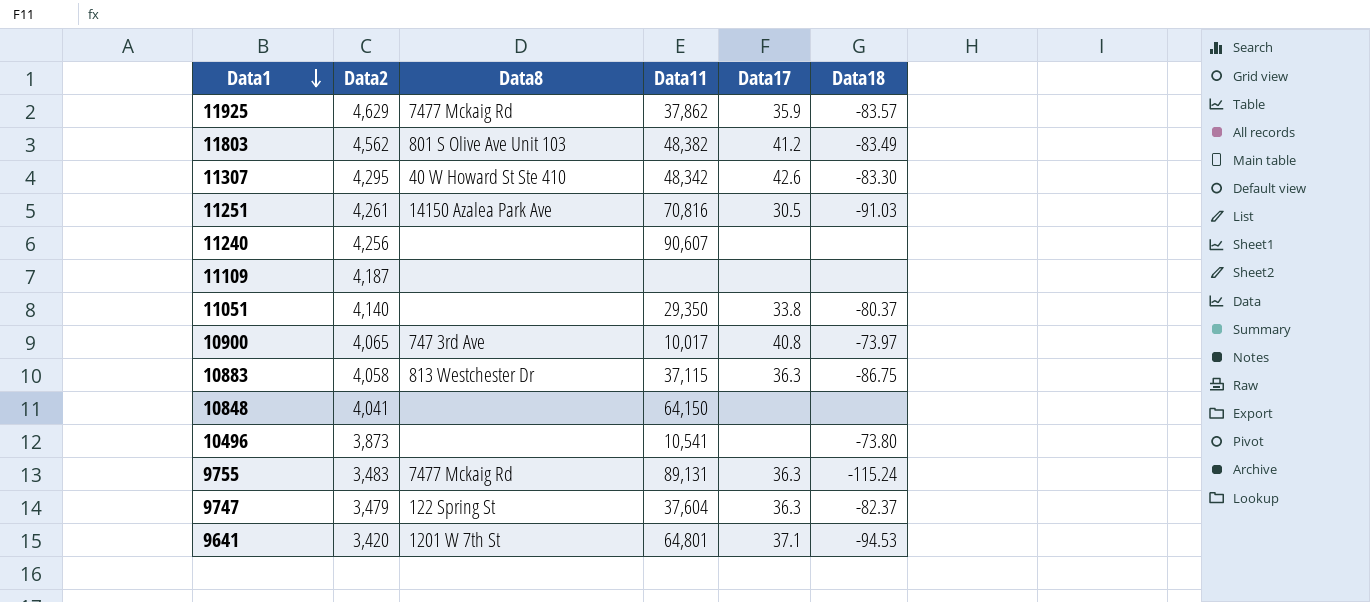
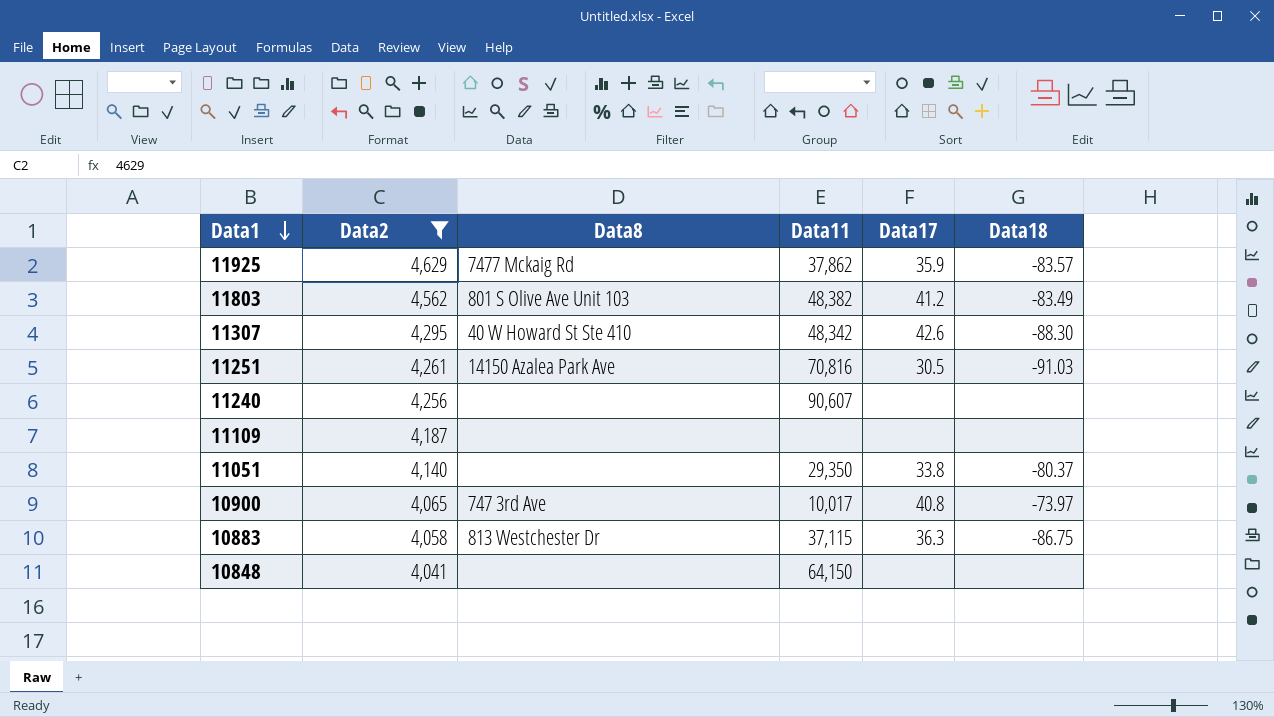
filter: none -> Data2 >= 4,041
11307 | Data18: -83.30 -> -88.30

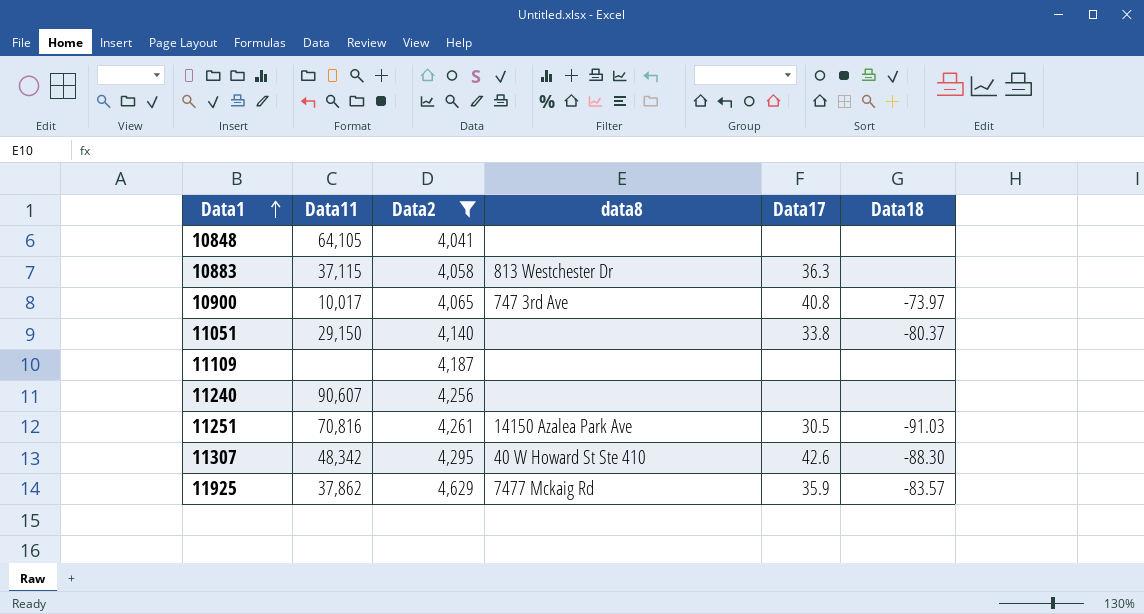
row order: Data1 descending -> Data1 ascending
column Data11 | position: 4 -> 2
column name: Data8 -> data8
row 11803: 4,562 | 801 S Olive Ave Unit 103 | 48,382 | 41.2 | -83.49 -> none
10848 | Data11: 64,150 -> 64,105
10883 | Data18: -86.75 -> none
11051 | Data11: 29,350 -> 29,150

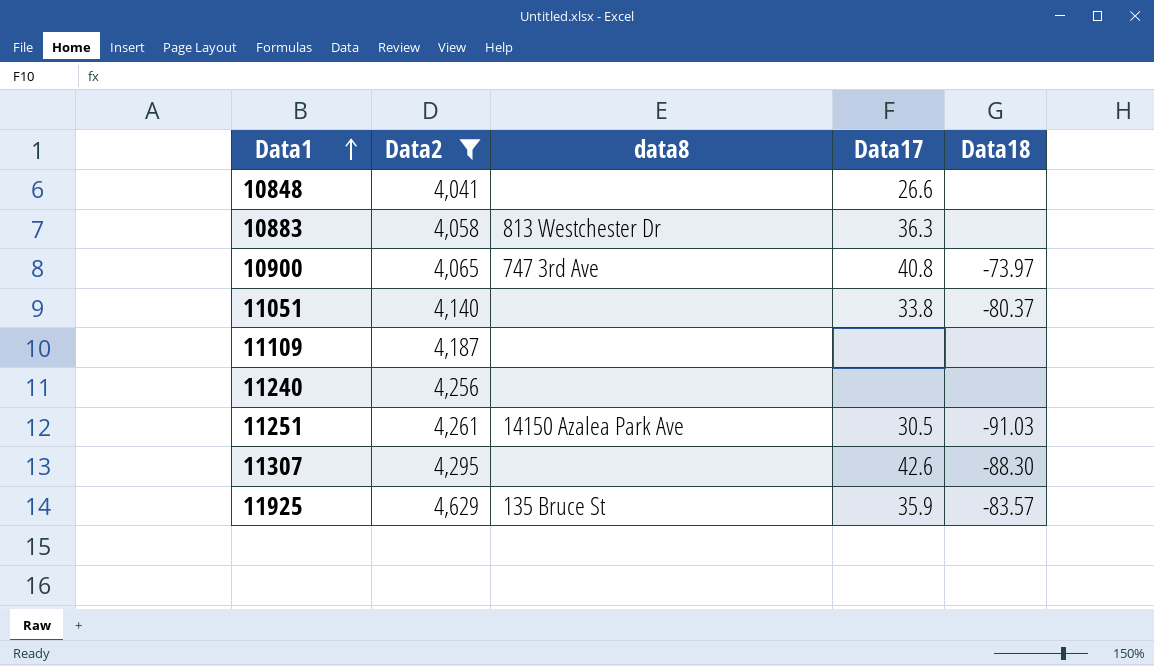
column Data11 | position: 2 -> none
10848 | Data17: none -> 26.6
11307 | data8: 40 W Howard St Ste 410 -> none
11925 | data8: 7477 Mckaig Rd -> 135 Bruce St

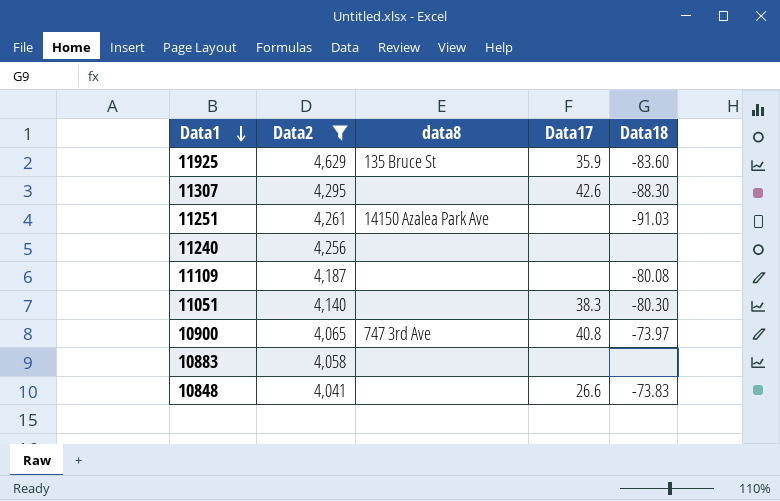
row order: Data1 ascending -> Data1 descending
11925 | Data18: -83.57 -> -83.60
11251 | Data17: 30.5 -> none
11109 | Data18: none -> -80.08
11051 | Data17: 33.8 -> 38.3
11051 | Data18: -80.37 -> -80.30
10883 | data8: 813 Westchester Dr -> none
10883 | Data17: 36.3 -> none
10848 | Data18: none -> -73.83

